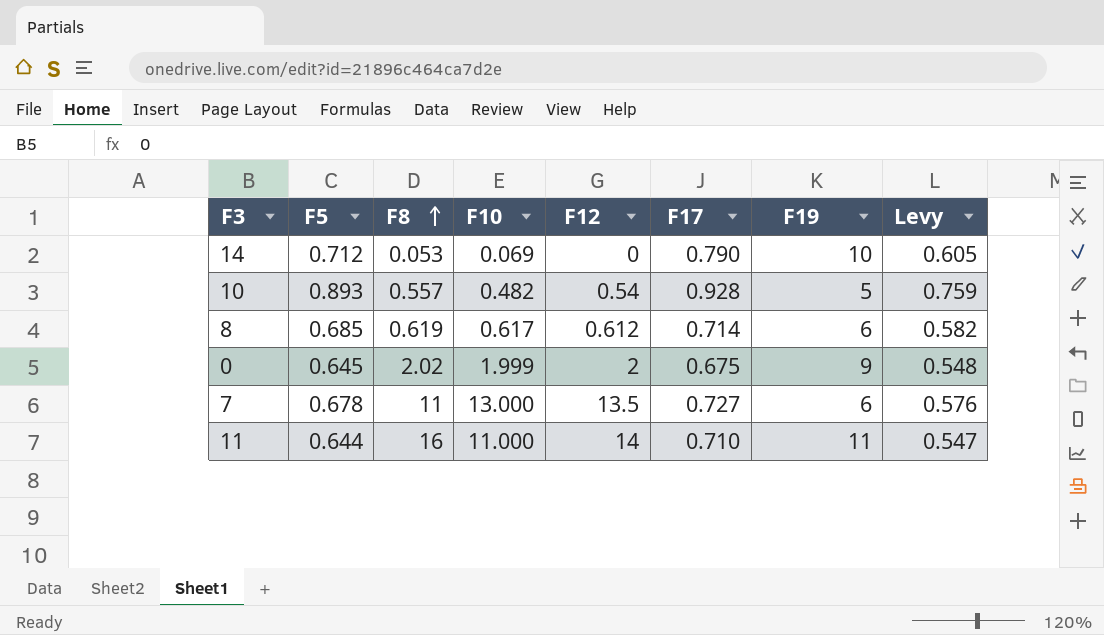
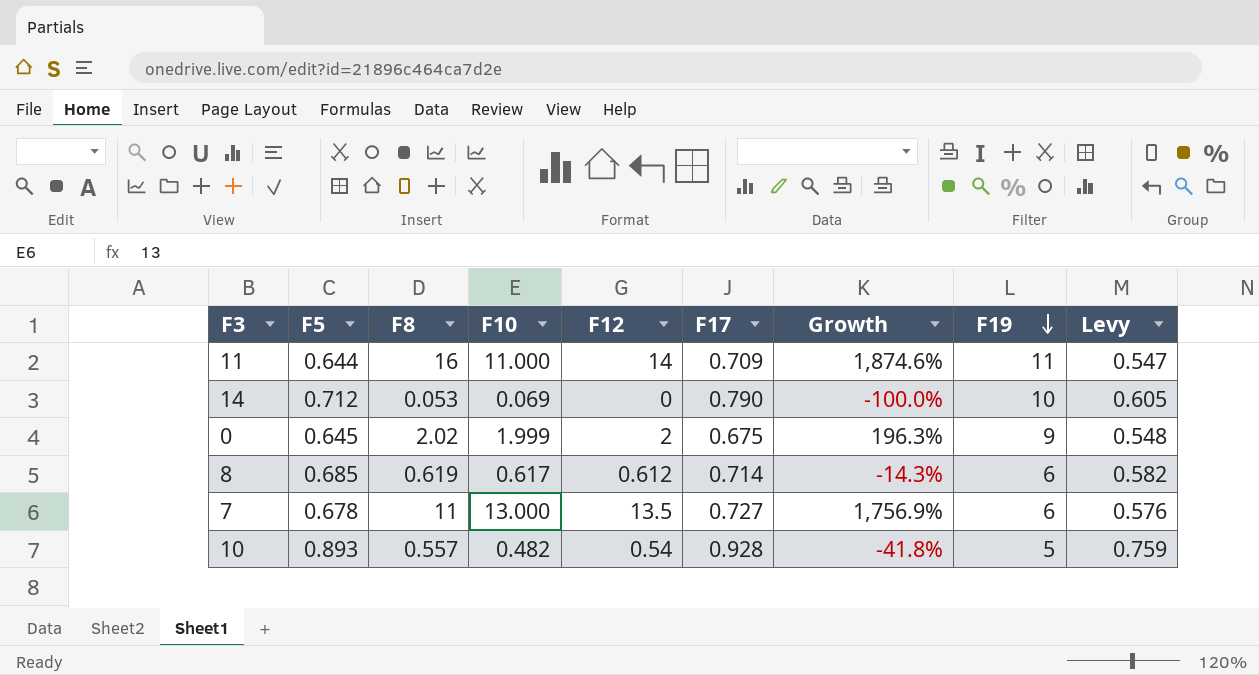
row order: F8 ascending -> F19 descending
column Growth | formula: none -> ([F12] - [F17]) / [F17]
11 | F17: 0.710 -> 0.709

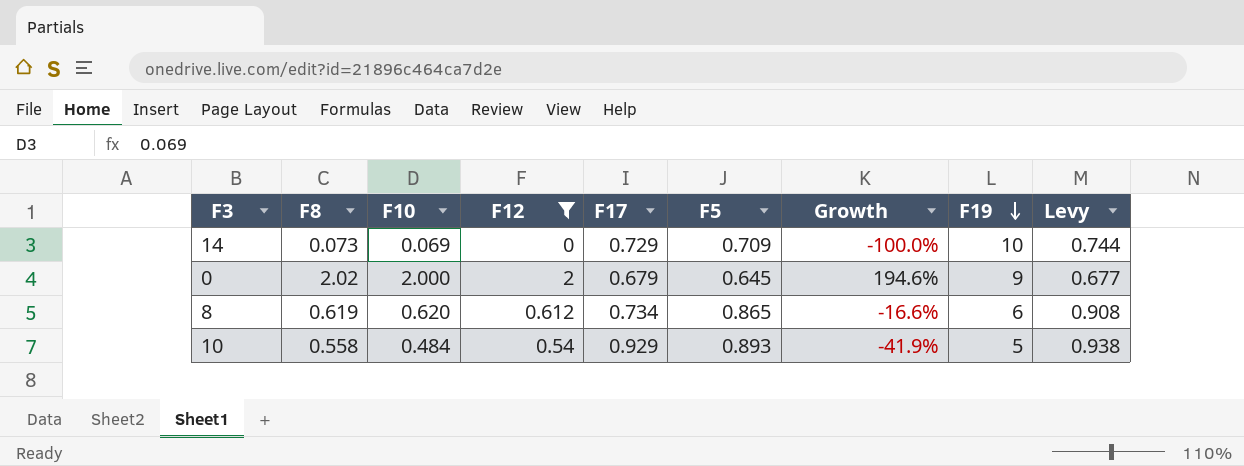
filter: none -> F12 <= 2
column F5 | position: 2 -> 6
column Levy | formula: [F5] * 0.85 -> [F5] * 1.05
14 | F8: 0.053 -> 0.073
14 | F17: 0.790 -> 0.729
14 | F5: 0.712 -> 0.709
0 | F10: 1.999 -> 2.000
0 | F17: 0.675 -> 0.679
0 | Growth: 196.3% -> 194.6%
8 | F10: 0.617 -> 0.620
8 | F17: 0.714 -> 0.734
8 | F5: 0.685 -> 0.865
8 | Growth: -14.3% -> -16.6%
10 | F8: 0.557 -> 0.558
10 | F10: 0.482 -> 0.484
10 | F17: 0.928 -> 0.929
10 | Growth: -41.8% -> -41.9%

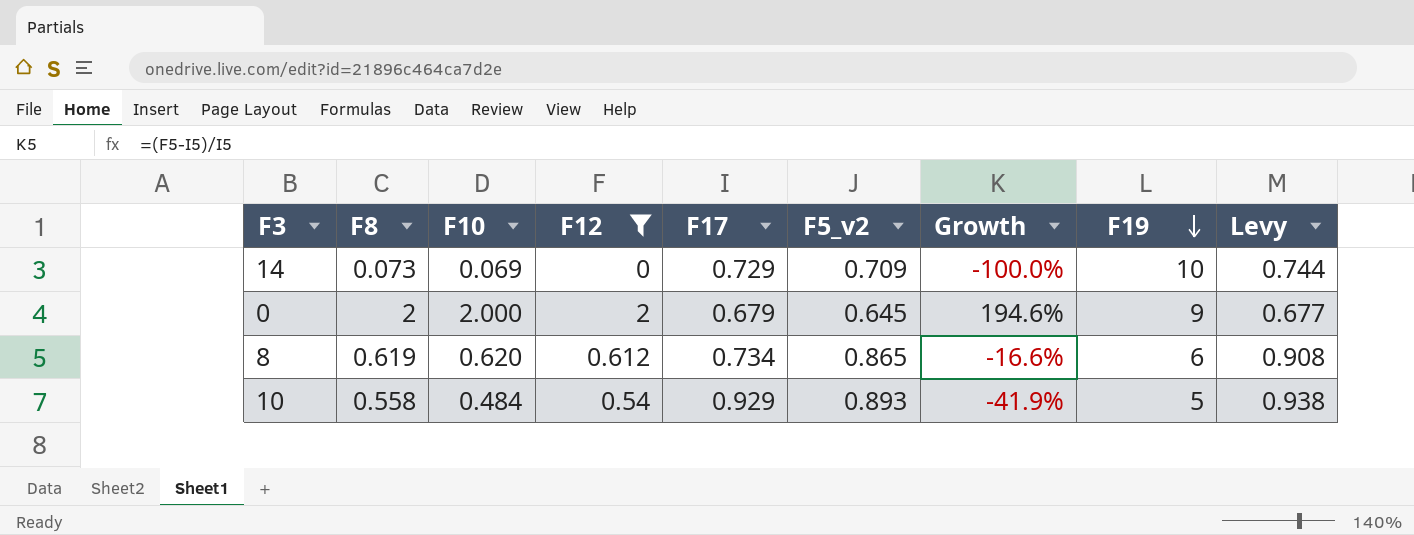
column name: F5 -> F5_v2
0 | F8: 2.02 -> 2

